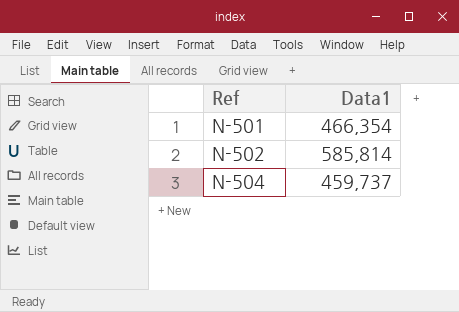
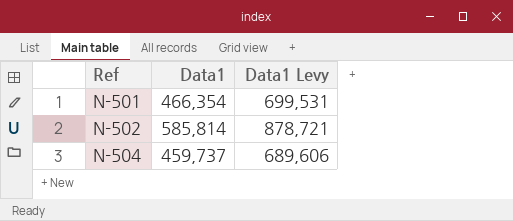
column Data1 Levy | formula: none -> [Data1] * 1.5

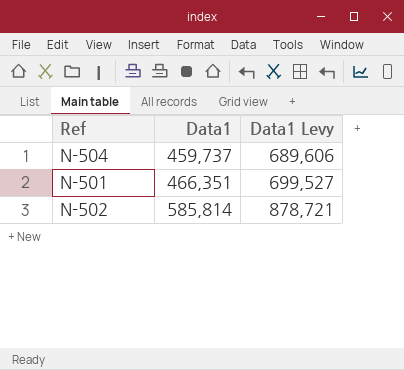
row order: Ref ascending -> Data1 ascending
N-501 | Data1: 466,354 -> 466,351
N-501 | Data1 Levy: 699,531 -> 699,527

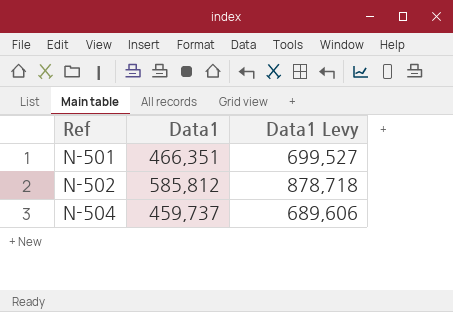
row order: Data1 ascending -> Ref ascending
N-502 | Data1: 585,814 -> 585,812
N-502 | Data1 Levy: 878,721 -> 878,718

